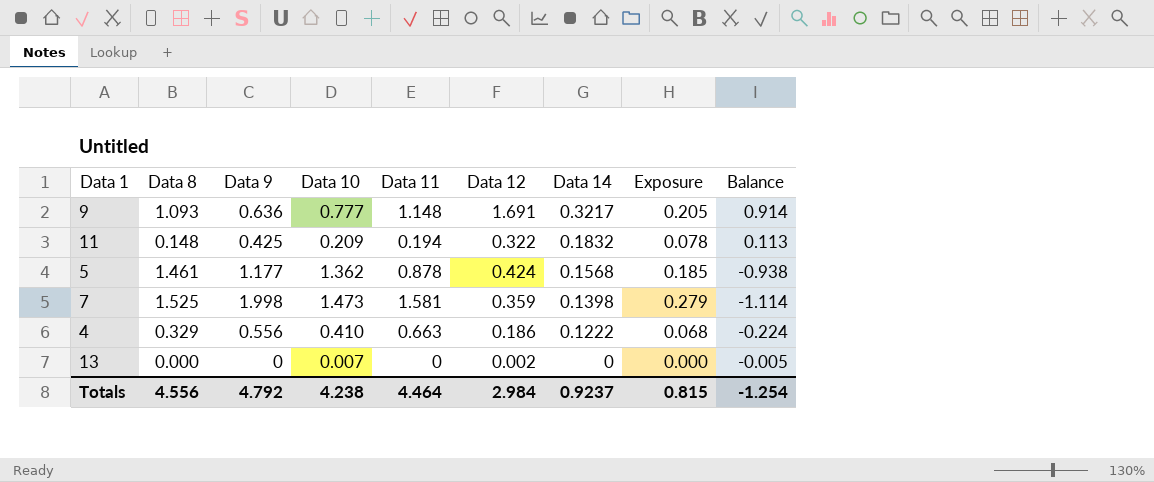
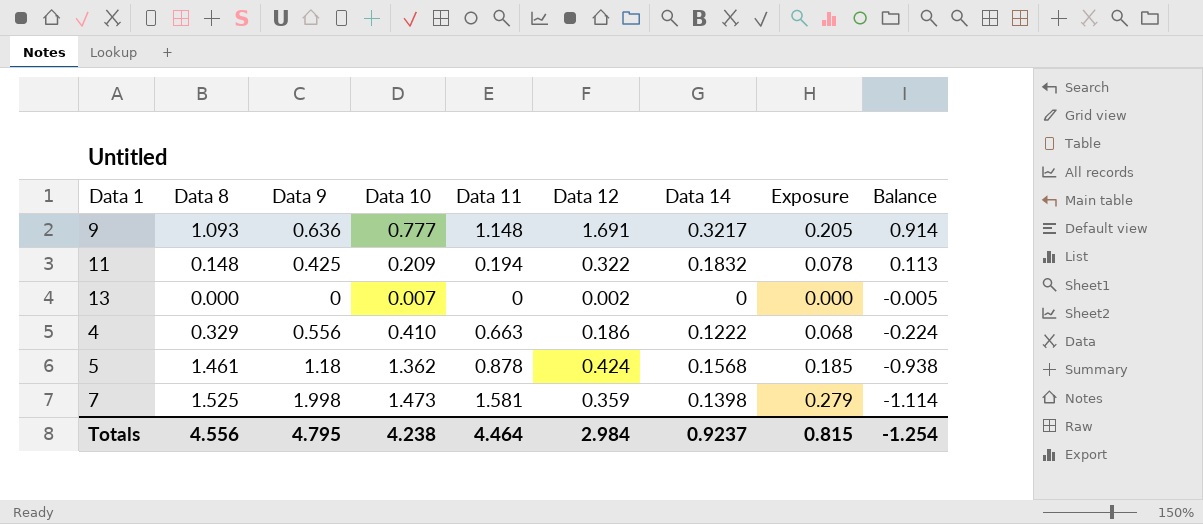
row order: Data 14 descending -> Balance descending
5 | Data 9: 1.177 -> 1.18
Totals | Data 9: 4.792 -> 4.795

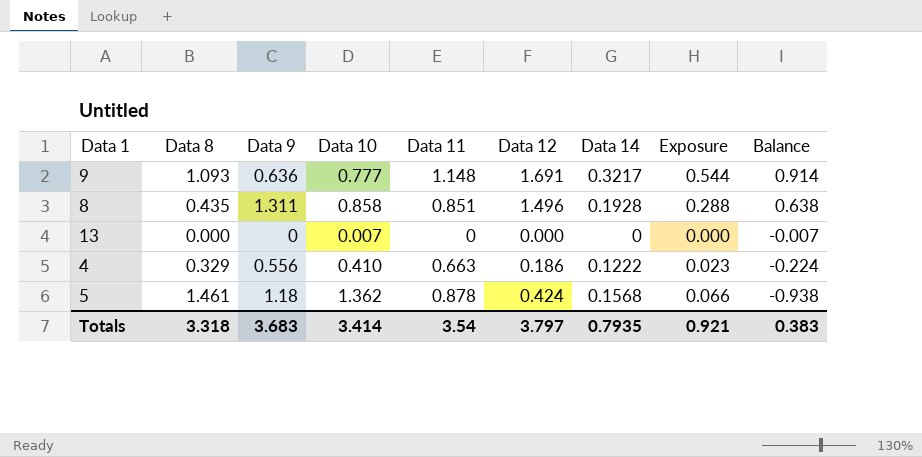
column Exposure | formula: [Data 9] * [Data 14] -> [Data 12] * [Data 14]
row 11: 0.148 | 0.425 | 0.209 | 0.194 | 0.322 | 0.1832 | 0.078 | 0.113 -> none
row 7: 1.525 | 1.998 | 1.473 | 1.581 | 0.359 | 0.1398 | 0.279 | -1.114 -> none
row 8: none -> 0.435 | 1.311 | 0.858 | 0.851 | 1.496 | 0.1928 | 0.288 | 0.638
13 | Data 12: 0.002 -> 0.000
13 | Balance: -0.005 -> -0.007
Totals | Data 8: 4.556 -> 3.318
Totals | Data 9: 4.795 -> 3.683
Totals | Data 10: 4.238 -> 3.414
Totals | Data 11: 4.464 -> 3.54
Totals | Data 12: 2.984 -> 3.797
Totals | Data 14: 0.9237 -> 0.7935
Totals | Exposure: 0.815 -> 0.921
Totals | Balance: -1.254 -> 0.383

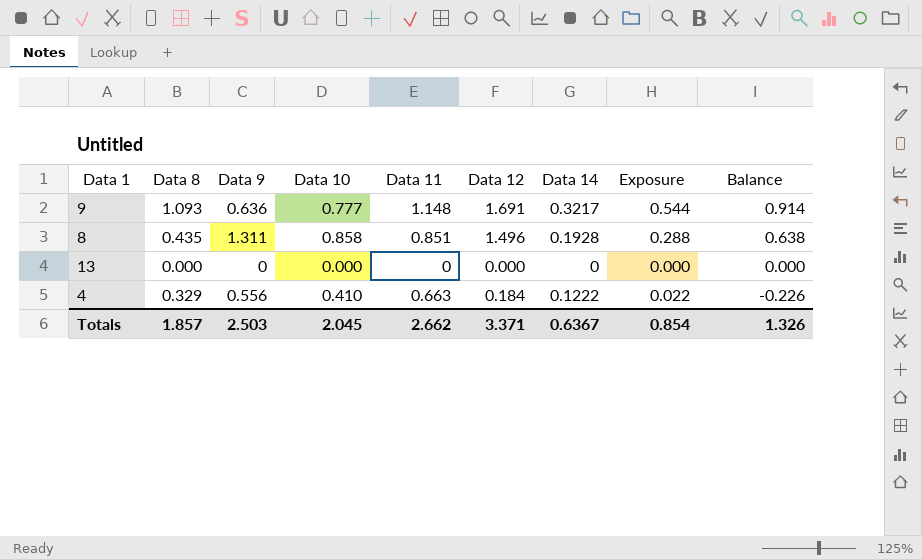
row 5: 1.461 | 1.18 | 1.362 | 0.878 | 0.424 | 0.1568 | 0.066 | -0.938 -> none
13 | Data 10: 0.007 -> 0.000
13 | Balance: -0.007 -> 0.000
4 | Data 12: 0.186 -> 0.184
4 | Exposure: 0.023 -> 0.022
4 | Balance: -0.224 -> -0.226
Totals | Data 8: 3.318 -> 1.857
Totals | Data 9: 3.683 -> 2.503
Totals | Data 10: 3.414 -> 2.045
Totals | Data 11: 3.54 -> 2.662
Totals | Data 12: 3.797 -> 3.371
Totals | Data 14: 0.7935 -> 0.6367
Totals | Exposure: 0.921 -> 0.854
Totals | Balance: 0.383 -> 1.326

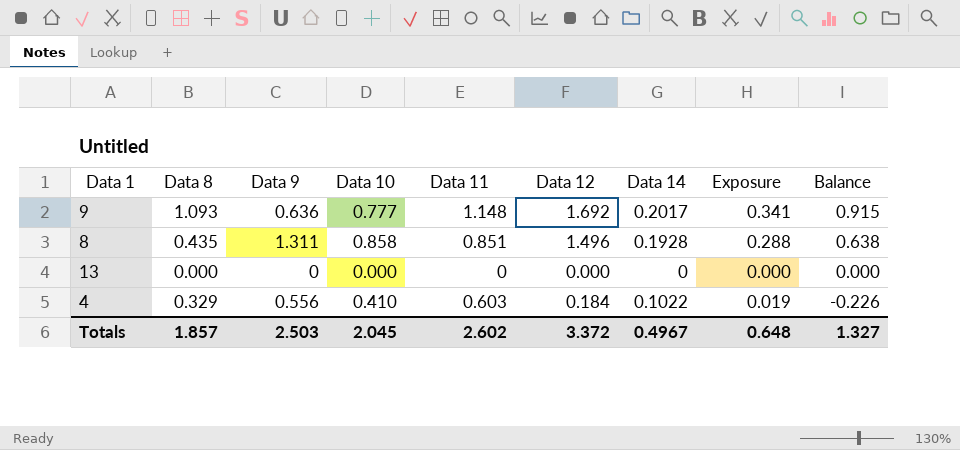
9 | Data 12: 1.691 -> 1.692
9 | Data 14: 0.3217 -> 0.2017
9 | Exposure: 0.544 -> 0.341
9 | Balance: 0.914 -> 0.915
4 | Data 11: 0.663 -> 0.603
4 | Data 14: 0.1222 -> 0.1022
4 | Exposure: 0.022 -> 0.019
Totals | Data 11: 2.662 -> 2.602
Totals | Data 12: 3.371 -> 3.372
Totals | Data 14: 0.6367 -> 0.4967
Totals | Exposure: 0.854 -> 0.648
Totals | Balance: 1.326 -> 1.327

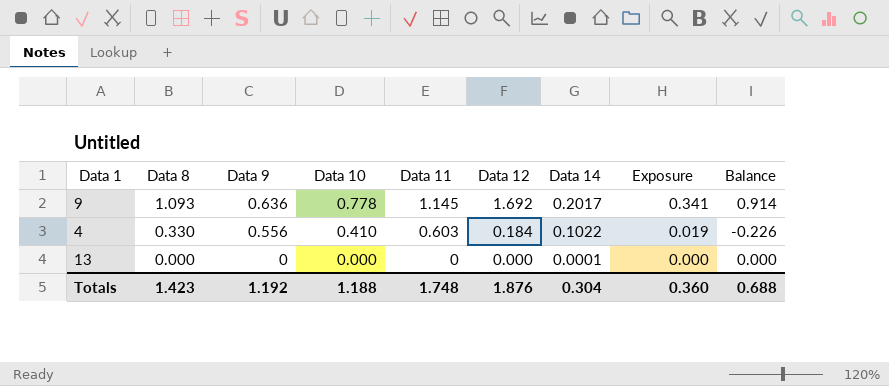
row order: Balance descending -> Data 8 descending
row 8: 0.435 | 1.311 | 0.858 | 0.851 | 1.496 | 0.1928 | 0.288 | 0.638 -> none
9 | Data 10: 0.777 -> 0.778
9 | Data 11: 1.148 -> 1.145
9 | Balance: 0.915 -> 0.914
4 | Data 8: 0.329 -> 0.330
13 | Data 14: 0 -> 0.0001
Totals | Data 8: 1.857 -> 1.423
Totals | Data 9: 2.503 -> 1.192
Totals | Data 10: 2.045 -> 1.188
Totals | Data 11: 2.602 -> 1.748
Totals | Data 12: 3.372 -> 1.876
Totals | Data 14: 0.4967 -> 0.304
Totals | Exposure: 0.648 -> 0.360
Totals | Balance: 1.327 -> 0.688

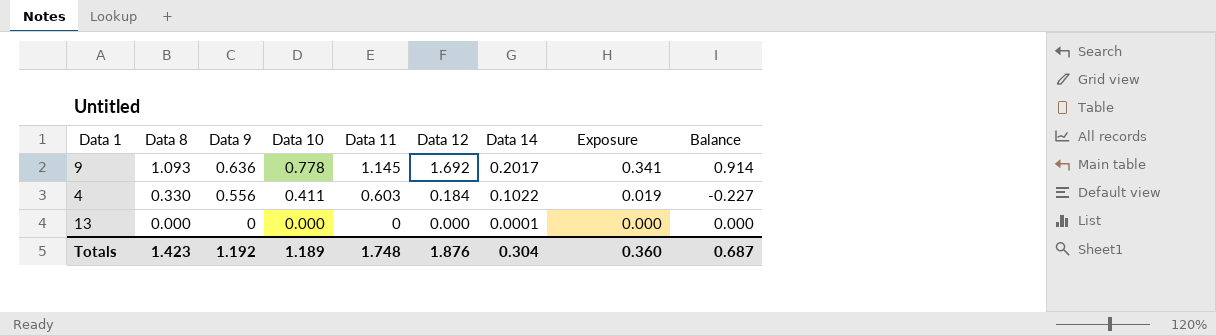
4 | Data 10: 0.410 -> 0.411
4 | Balance: -0.226 -> -0.227
Totals | Data 10: 1.188 -> 1.189
Totals | Balance: 0.688 -> 0.687

